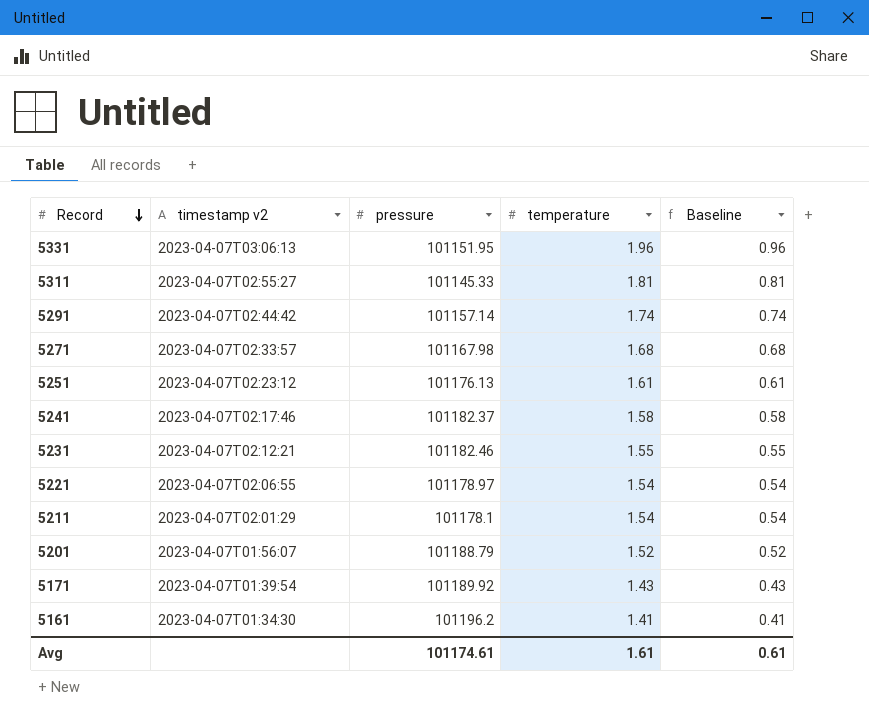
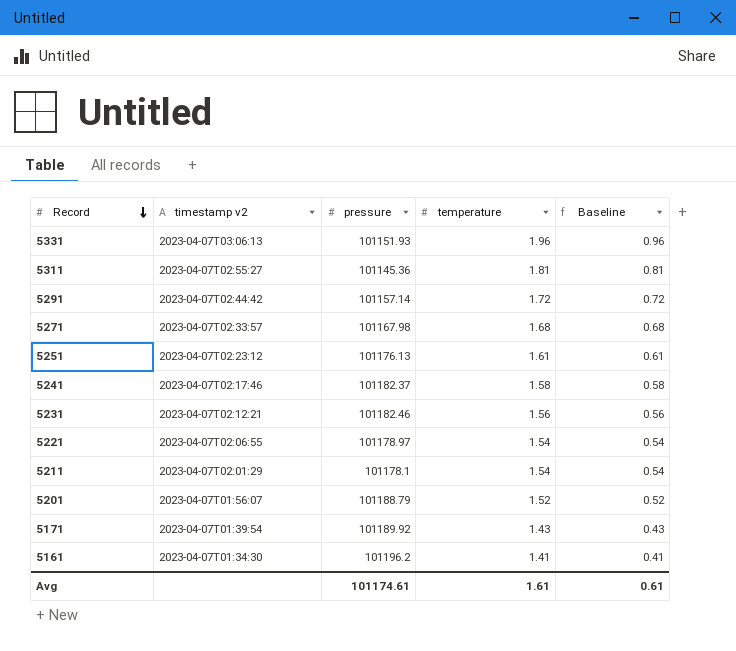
5331 | pressure: 101151.95 -> 101151.93
5311 | pressure: 101145.33 -> 101145.36
5291 | temperature: 1.74 -> 1.72
5291 | Baseline: 0.74 -> 0.72
5231 | temperature: 1.55 -> 1.56
5231 | Baseline: 0.55 -> 0.56

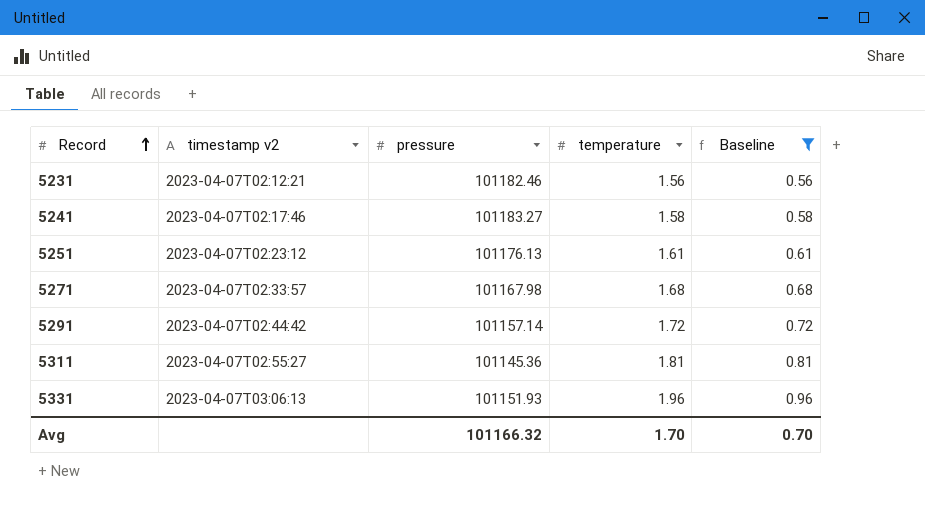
filter: none -> Baseline >= 0.56
row order: Record descending -> Record ascending
5241 | pressure: 101182.37 -> 101183.27
Avg | pressure: 101174.61 -> 101166.32
Avg | temperature: 1.61 -> 1.70
Avg | Baseline: 0.61 -> 0.70

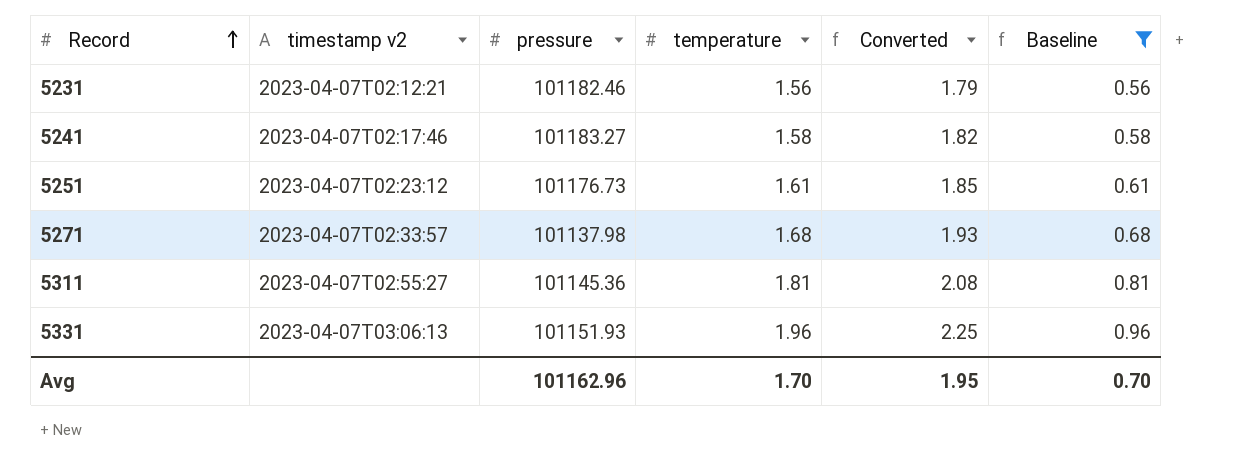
column Converted | formula: none -> [temperature] * 1.15
row 5291: 2023-04-07T02:44:42 | 101157.14 | 1.72 | 0.72 -> none
5251 | pressure: 101176.13 -> 101176.73
5271 | pressure: 101167.98 -> 101137.98
Avg | pressure: 101166.32 -> 101162.96

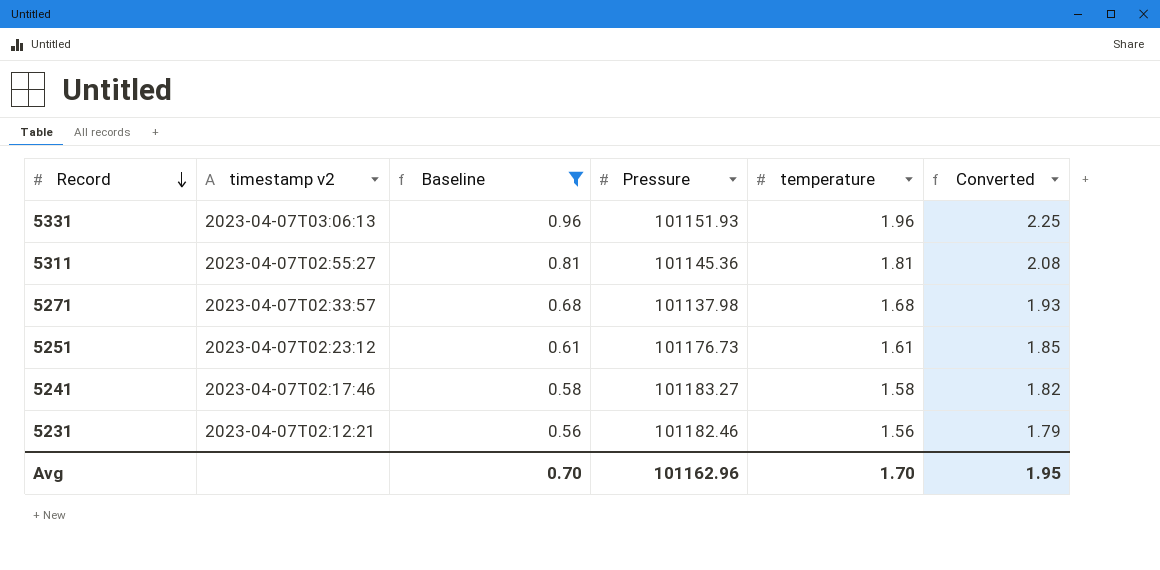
row order: Record ascending -> Record descending
column Baseline | position: 6 -> 3
column name: pressure -> Pressure

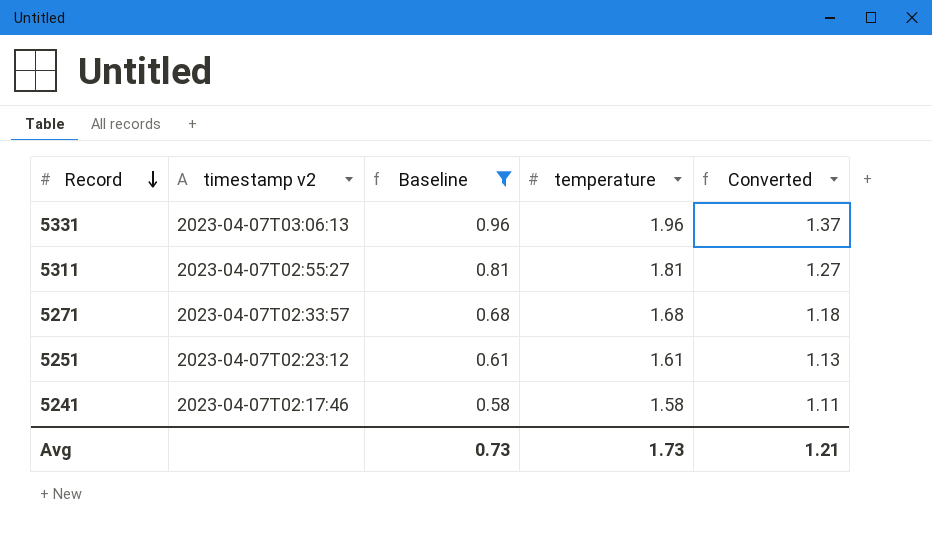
column Pressure | position: 4 -> none
column Converted | formula: [temperature] * 1.15 -> [temperature] * 0.7
row 5231: 2023-04-07T02:12:21 | 0.56 | 101182.46 | 1.56 | 1.79 -> none
Avg | Baseline: 0.70 -> 0.73
Avg | temperature: 1.70 -> 1.73
Avg | Converted: 1.95 -> 1.21

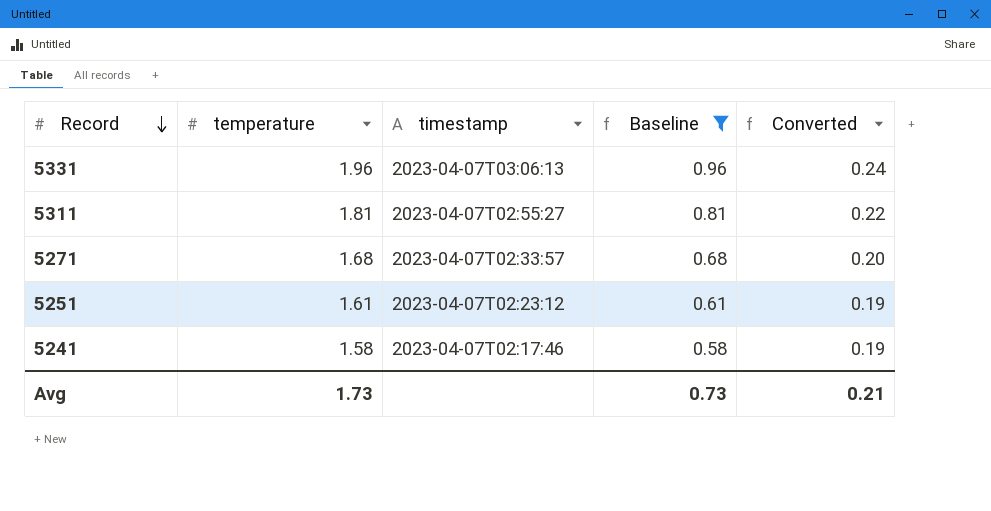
column temperature | position: 4 -> 2
column name: timestamp v2 -> timestamp
column Converted | formula: [temperature] * 0.7 -> [temperature] * 0.12
Avg | Converted: 1.21 -> 0.21

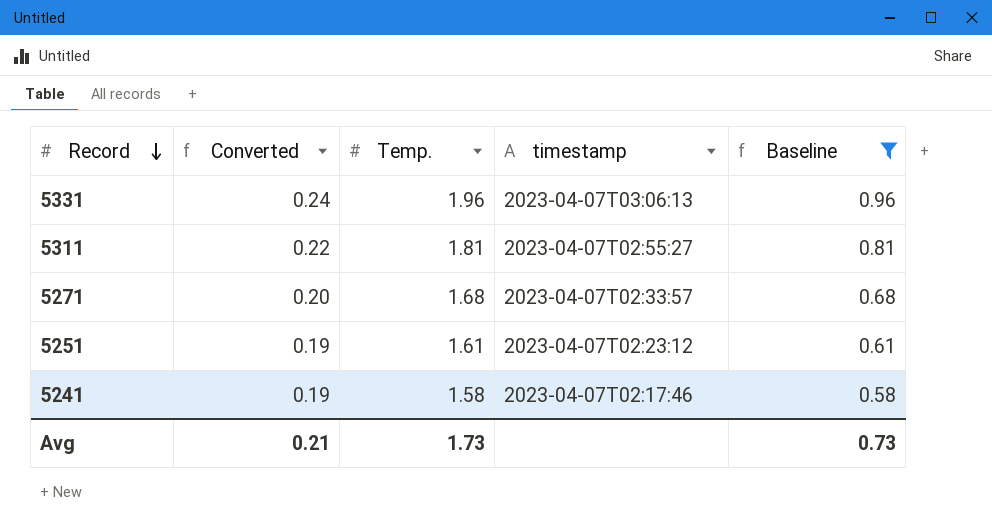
column Converted | position: 5 -> 2
column name: temperature -> Temp.

